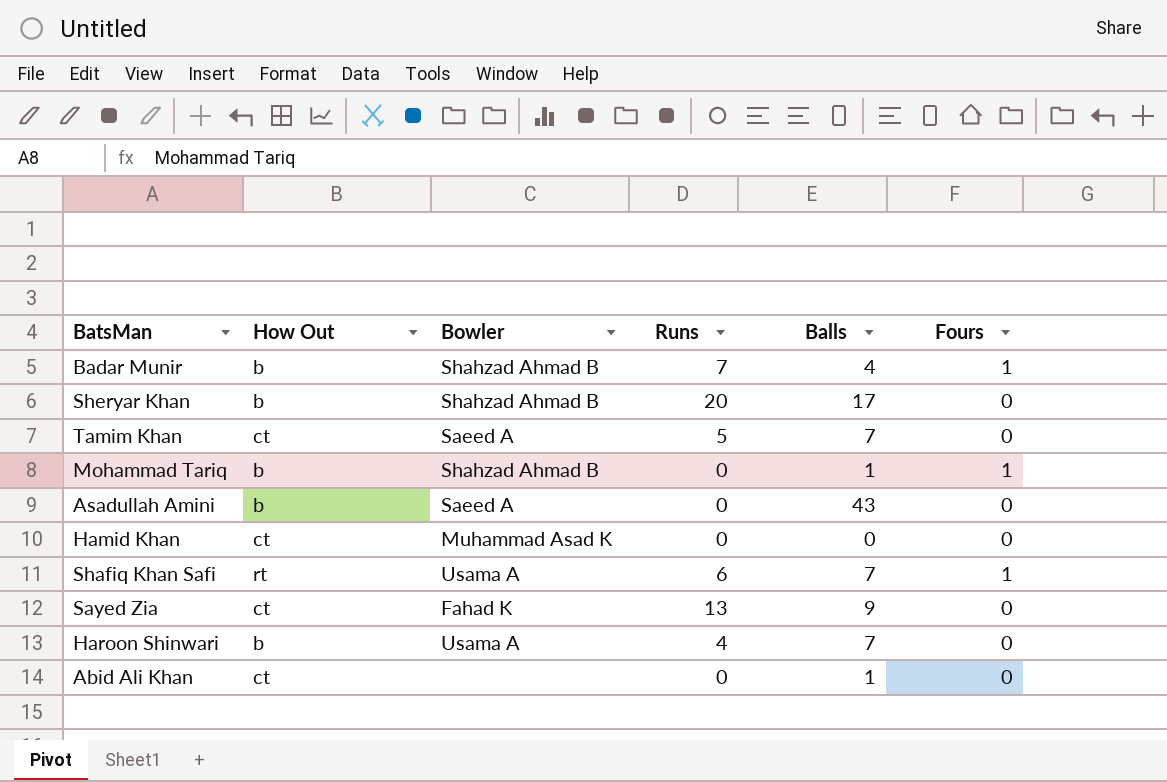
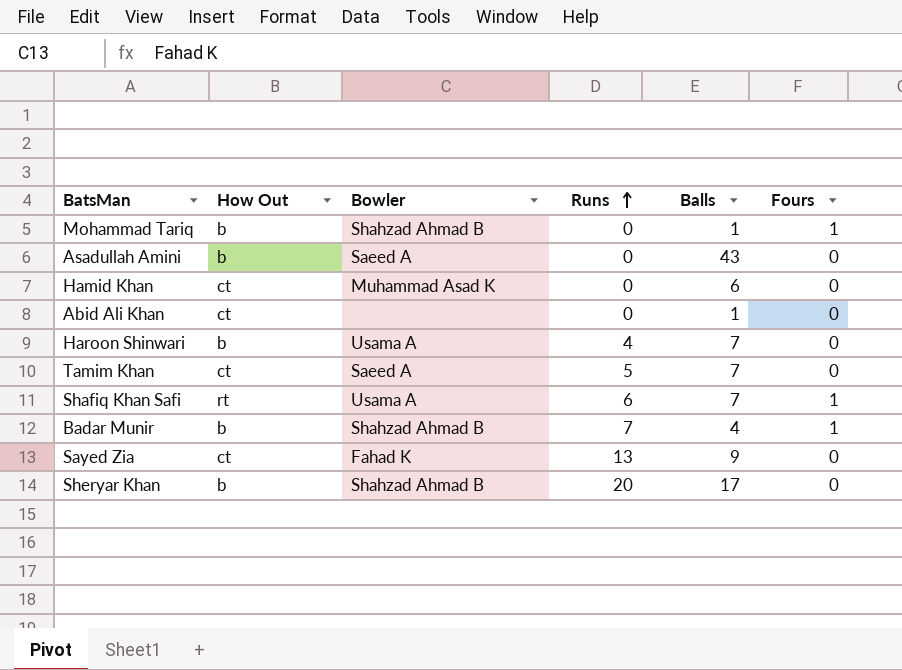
row order: none -> Runs ascending
Hamid Khan | Balls: 0 -> 6

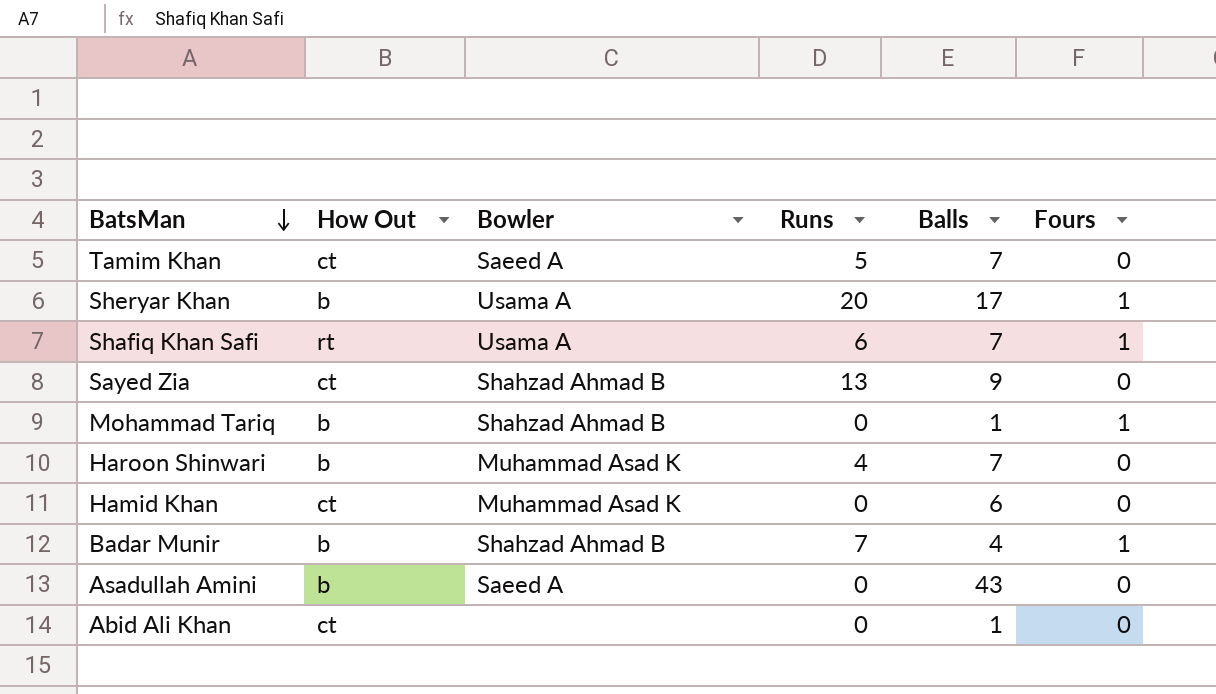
row order: Runs ascending -> BatsMan descending
Sheryar Khan | Bowler: Shahzad Ahmad B -> Usama A
Sheryar Khan | Fours: 0 -> 1
Sayed Zia | Bowler: Fahad K -> Shahzad Ahmad B
Haroon Shinwari | Bowler: Usama A -> Muhammad Asad K

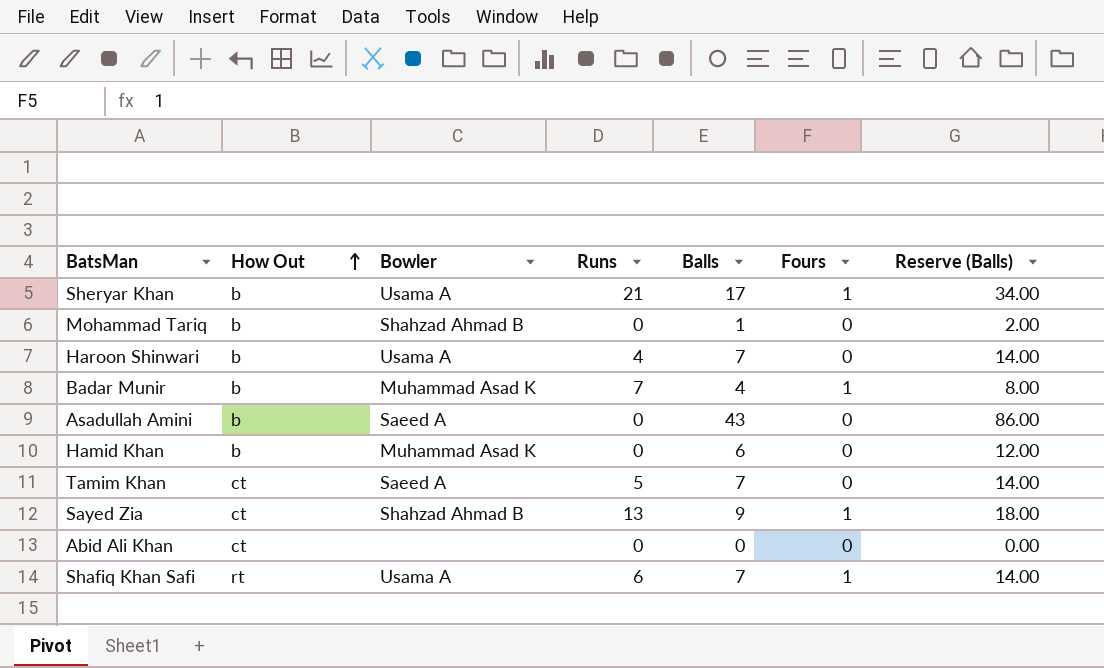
row order: BatsMan descending -> How Out ascending
column Reserve (Balls) | formula: none -> [Balls] * 2
Sheryar Khan | Runs: 20 -> 21
Mohammad Tariq | Fours: 1 -> 0
Haroon Shinwari | Bowler: Muhammad Asad K -> Usama A
Badar Munir | Bowler: Shahzad Ahmad B -> Muhammad Asad K
Hamid Khan | How Out: ct -> b
Sayed Zia | Fours: 0 -> 1
Abid Ali Khan | Balls: 1 -> 0

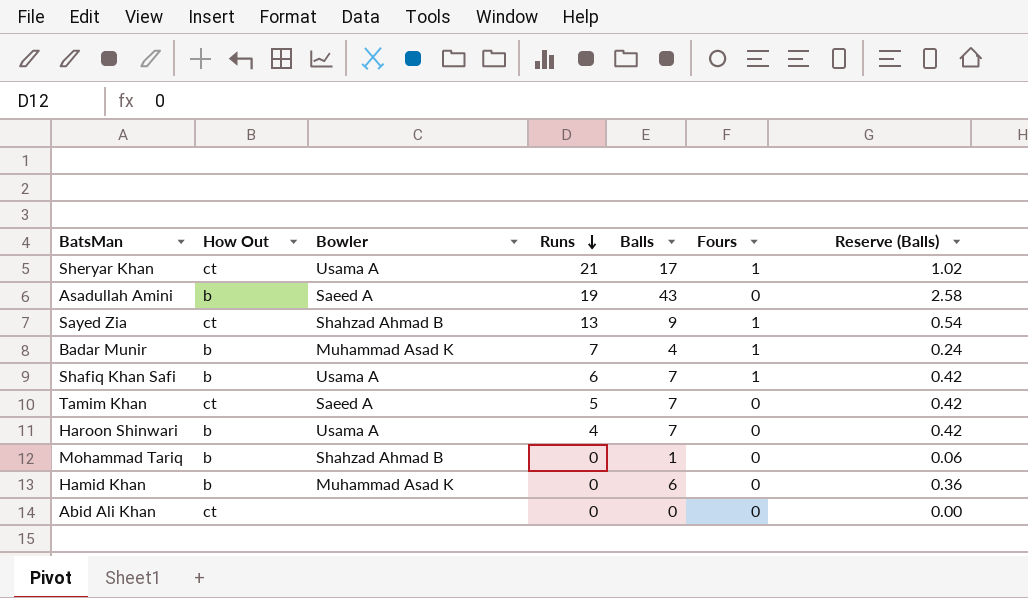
row order: How Out ascending -> Runs descending
column Reserve (Balls) | formula: [Balls] * 2 -> [Balls] * 0.06
Sheryar Khan | How Out: b -> ct
Asadullah Amini | Runs: 0 -> 19
Shafiq Khan Safi | How Out: rt -> b

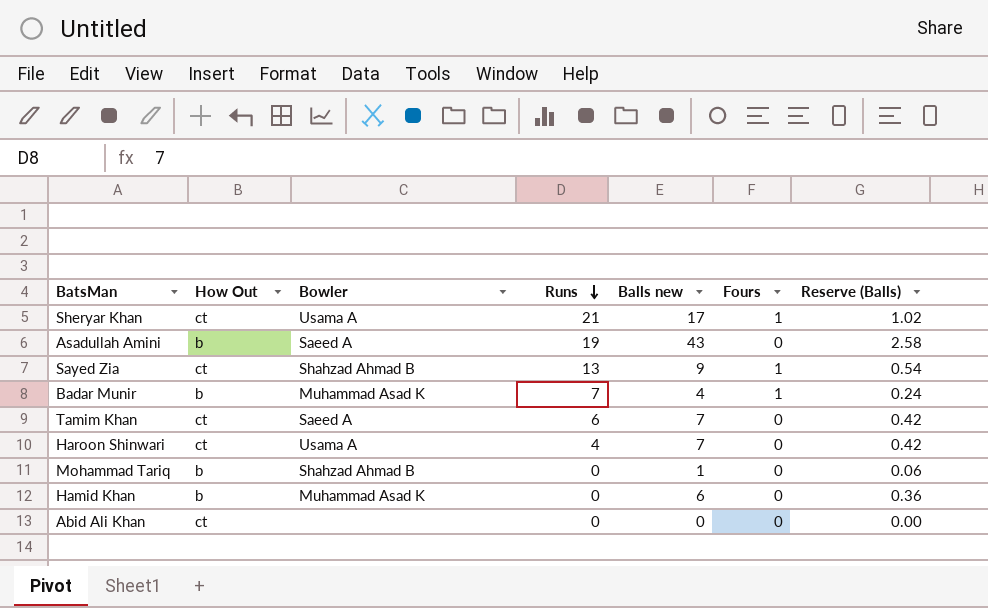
column name: Balls -> Balls new
row Shafiq Khan Safi: b | Usama A | 6 | 7 | 1 | 0.42 -> none
Tamim Khan | Runs: 5 -> 6
Haroon Shinwari | How Out: b -> ct

